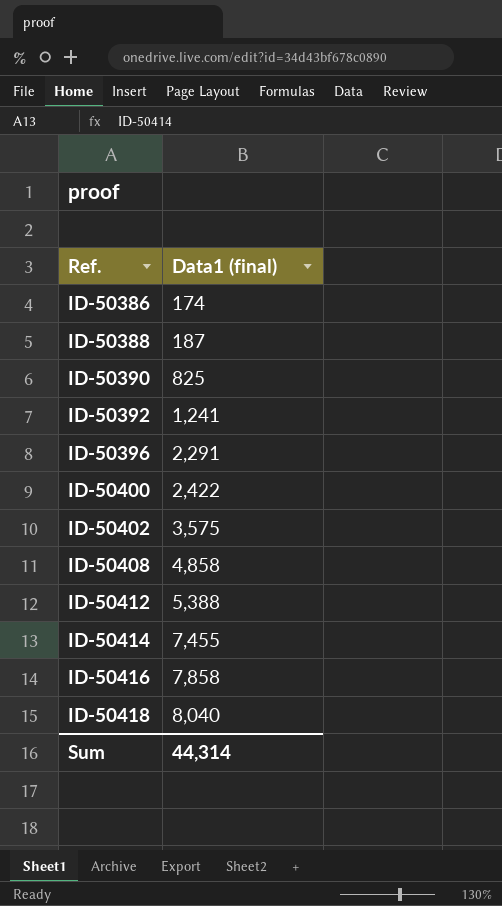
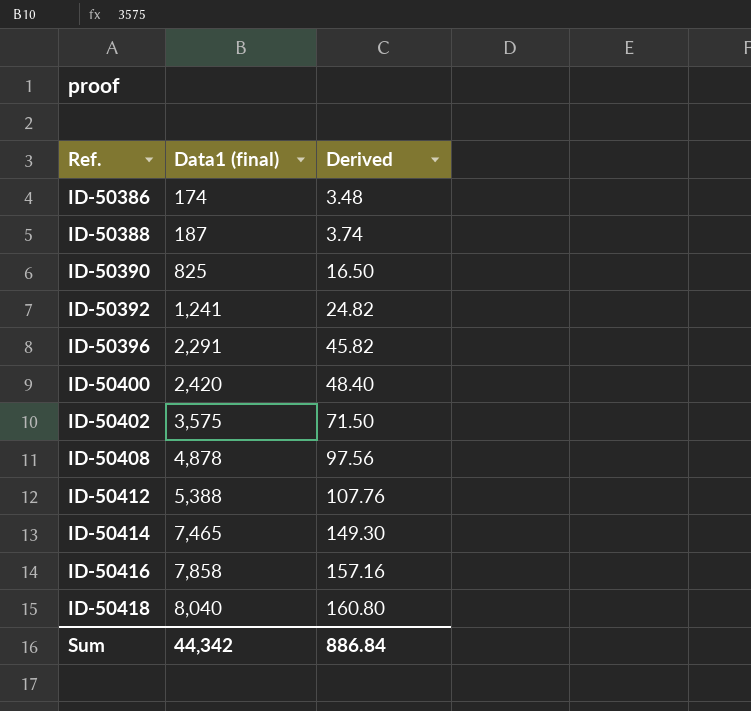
column Derived | formula: none -> [Data1 (final)] * 0.02
ID-50400 | Data1 (final): 2,422 -> 2,420
ID-50408 | Data1 (final): 4,858 -> 4,878
ID-50414 | Data1 (final): 7,455 -> 7,465
Sum | Data1 (final): 44,314 -> 44,342

